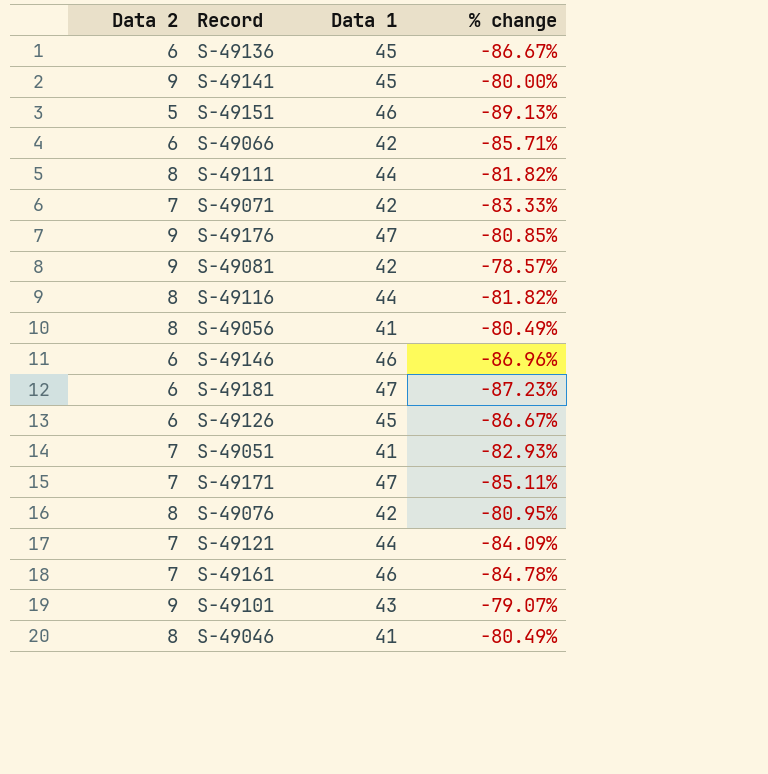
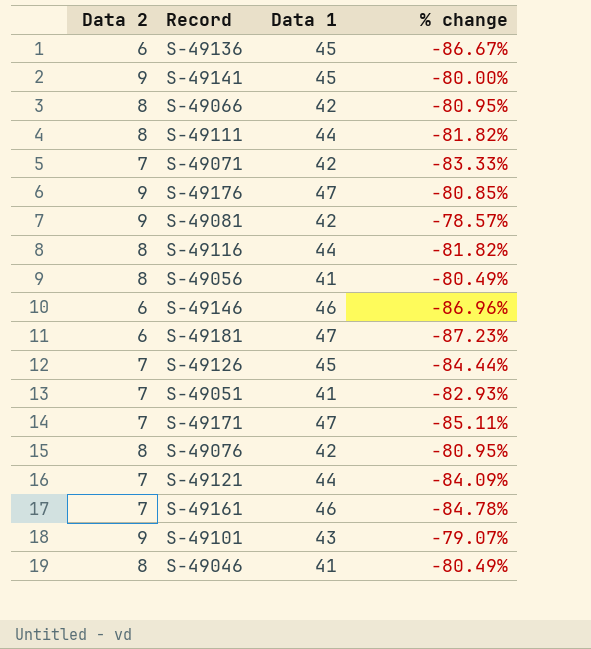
row S-49151: 5 | 46 | -89.13% -> none
S-49066 | Data 2: 6 -> 8
S-49066 | % change: -85.71% -> -80.95%
S-49126 | Data 2: 6 -> 7
S-49126 | % change: -86.67% -> -84.44%

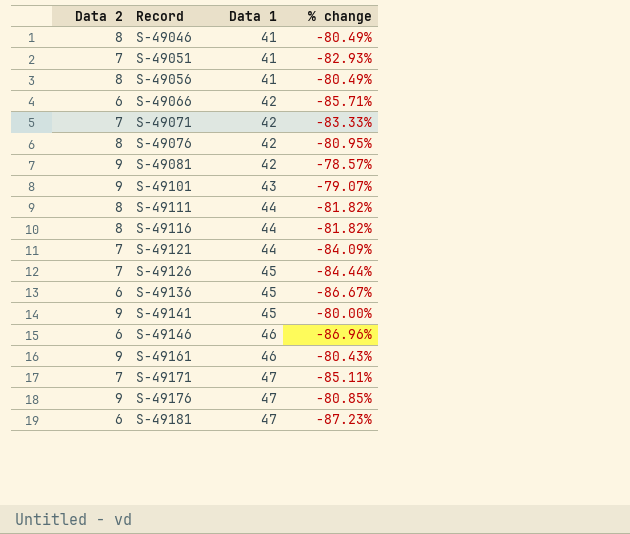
row order: none -> Record ascending
S-49066 | Data 2: 8 -> 6
S-49066 | % change: -80.95% -> -85.71%
S-49161 | Data 2: 7 -> 9
S-49161 | % change: -84.78% -> -80.43%

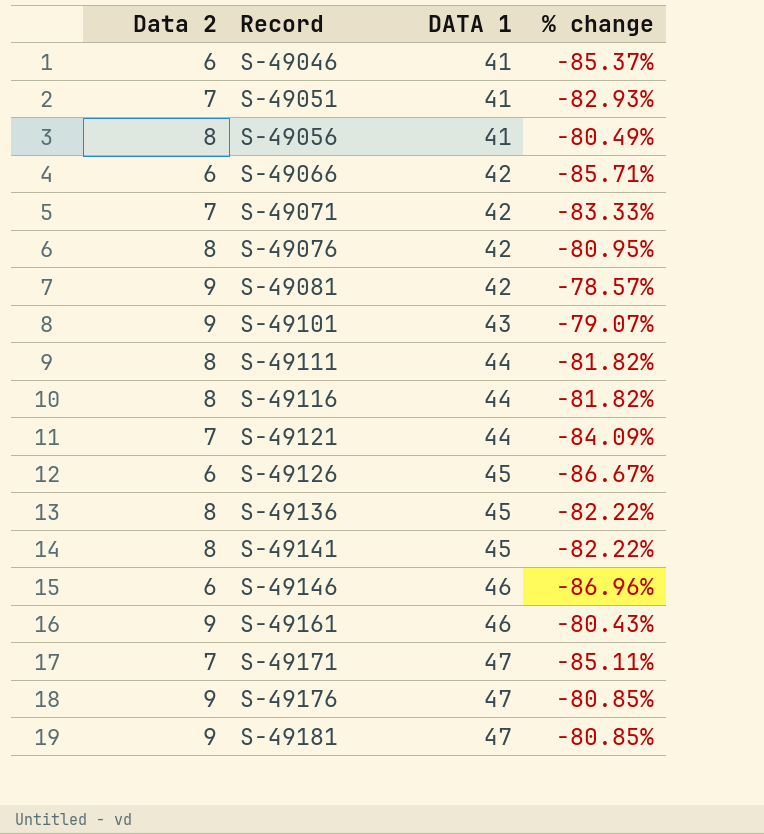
column name: Data 1 -> DATA 1
S-49046 | Data 2: 8 -> 6
S-49046 | % change: -80.49% -> -85.37%
S-49126 | Data 2: 7 -> 6
S-49126 | % change: -84.44% -> -86.67%
S-49136 | Data 2: 6 -> 8
S-49136 | % change: -86.67% -> -82.22%
S-49141 | Data 2: 9 -> 8
S-49141 | % change: -80.00% -> -82.22%
S-49181 | Data 2: 6 -> 9
S-49181 | % change: -87.23% -> -80.85%

